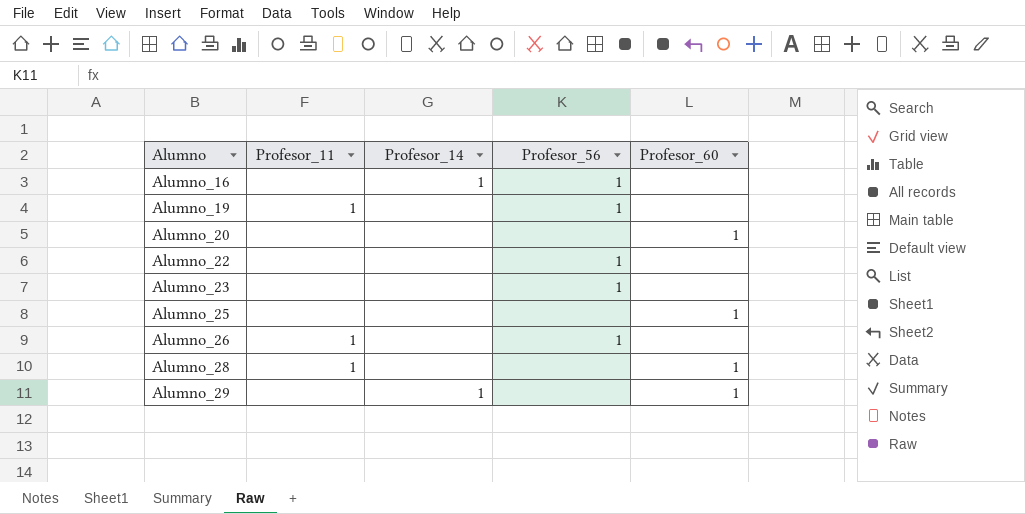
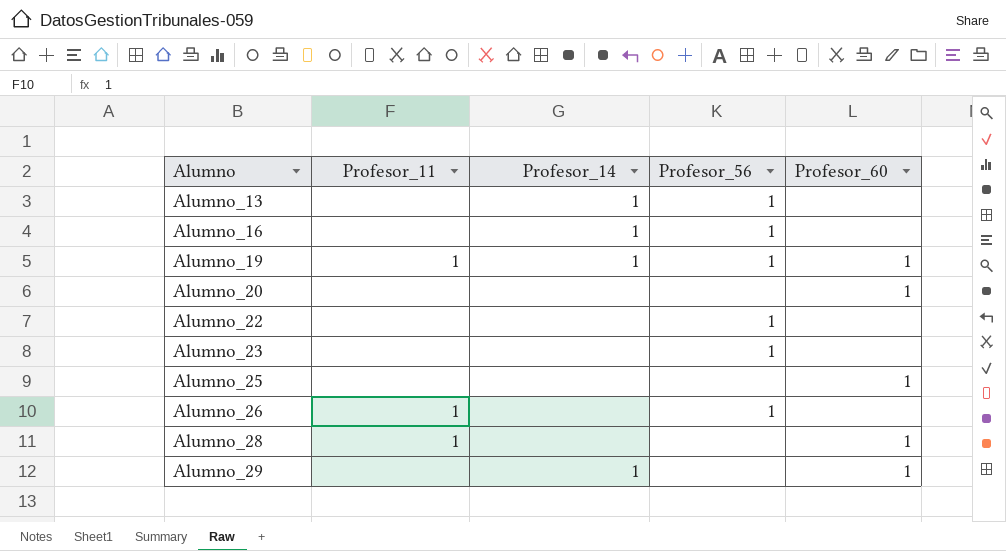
row Alumno_13: none -> none | 1 | 1 | none
Alumno_19 | Profesor_14: none -> 1
Alumno_19 | Profesor_60: none -> 1

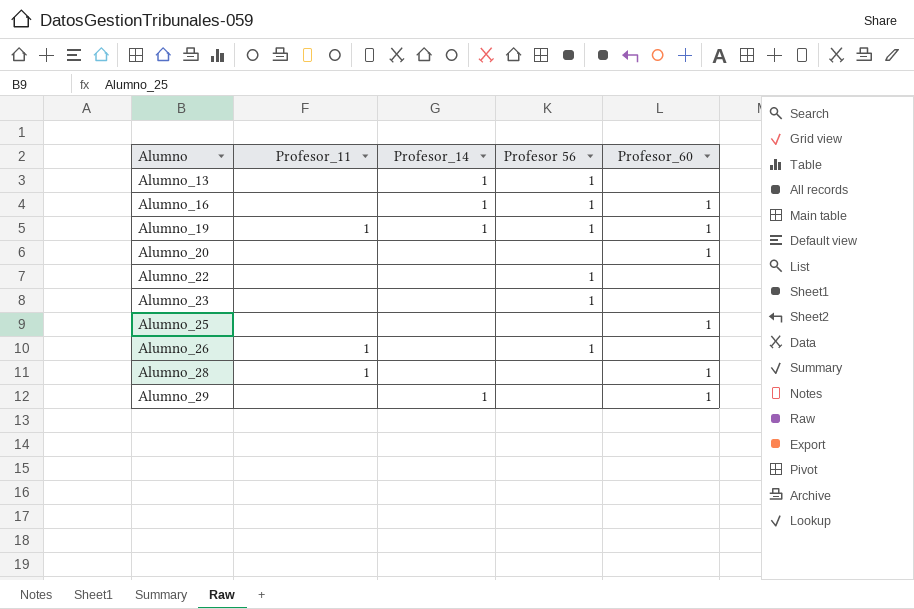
column name: Profesor_56 -> Profesor 56
Alumno_16 | Profesor_60: none -> 1

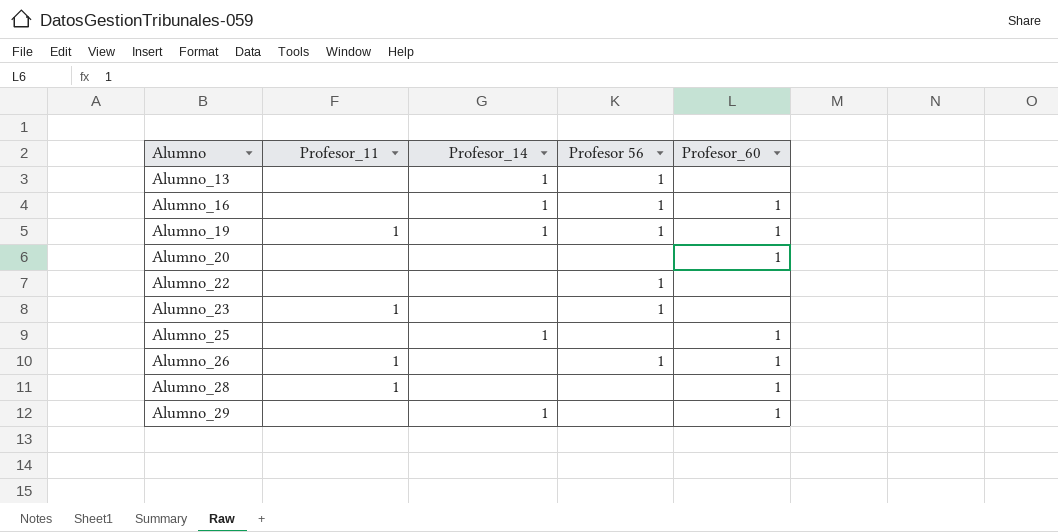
Alumno_23 | Profesor_11: none -> 1
Alumno_25 | Profesor_14: none -> 1
Alumno_26 | Profesor_60: none -> 1

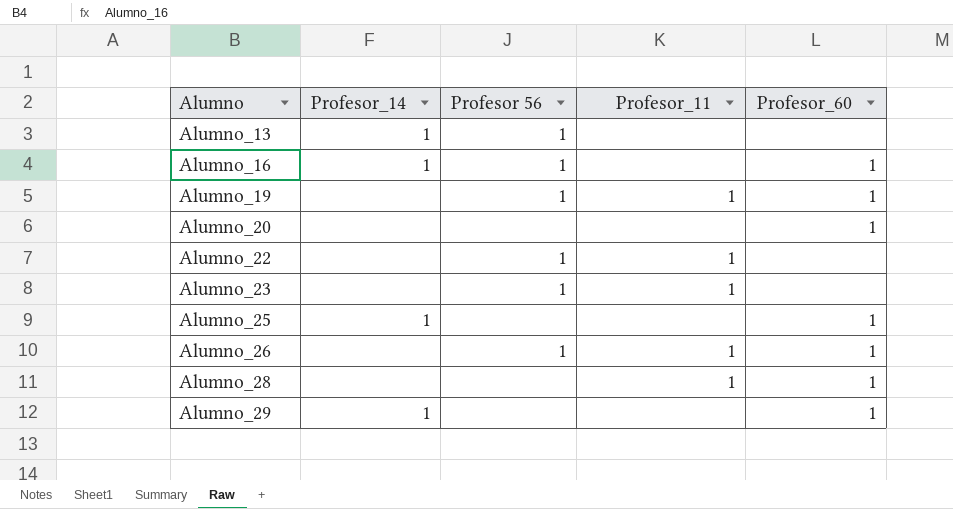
column Profesor_11 | position: 2 -> 4
Alumno_19 | Profesor_14: 1 -> none
Alumno_22 | Profesor_11: none -> 1

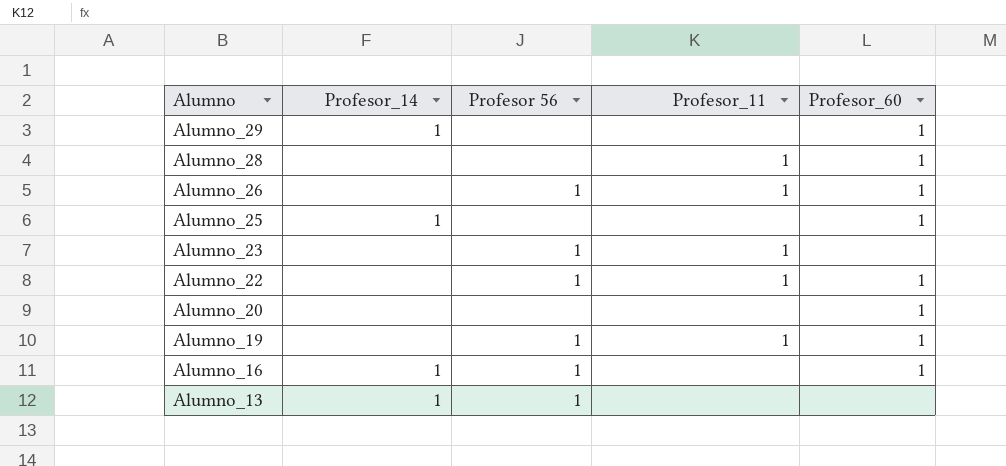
row order: Alumno ascending -> Alumno descending
Alumno_22 | Profesor_60: none -> 1

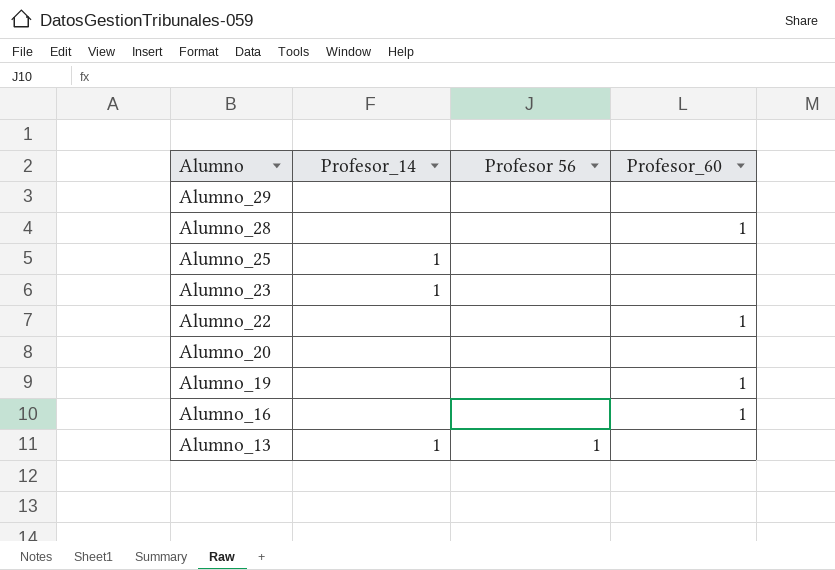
column Profesor_11 | position: 4 -> none
row Alumno_26: none | 1 | 1 | 1 -> none
Alumno_29 | Profesor_14: 1 -> none
Alumno_29 | Profesor_60: 1 -> none
Alumno_25 | Profesor_60: 1 -> none
Alumno_23 | Profesor_14: none -> 1
Alumno_23 | Profesor 56: 1 -> none
Alumno_22 | Profesor 56: 1 -> none
Alumno_20 | Profesor_60: 1 -> none
Alumno_19 | Profesor 56: 1 -> none
Alumno_16 | Profesor_14: 1 -> none
Alumno_16 | Profesor 56: 1 -> none

